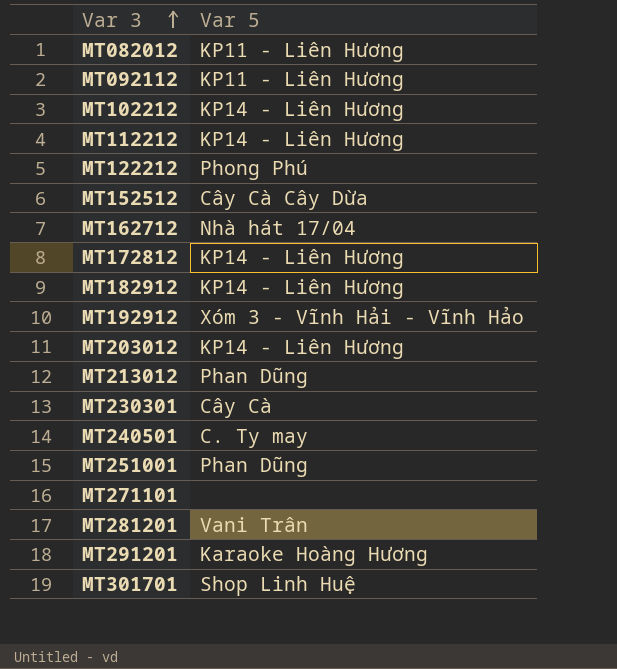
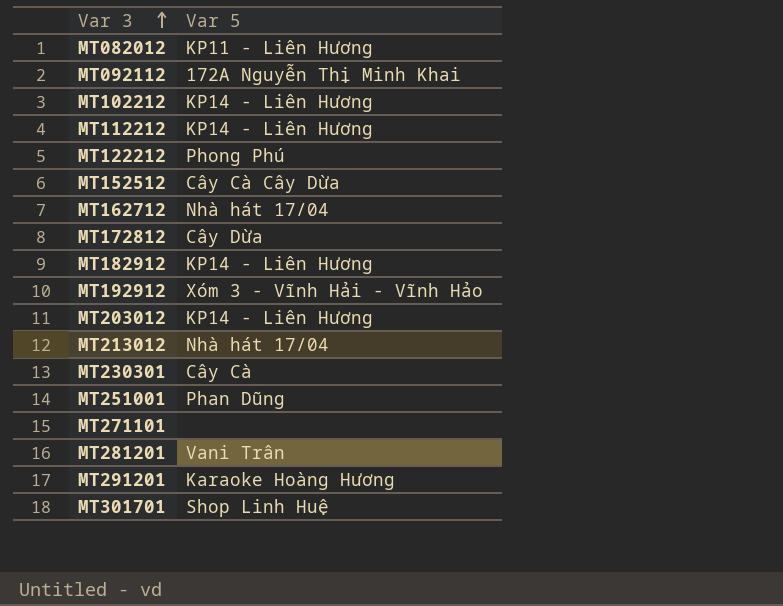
row MT240501: C. Ty may -> none
MT092112 | Var 5: KP11 - Liên Hương -> 172A Nguyễn Thị Minh Khai
MT172812 | Var 5: KP14 - Liên Hương -> Cây Dừa
MT213012 | Var 5: Phan Dũng -> Nhà hát 17/04

